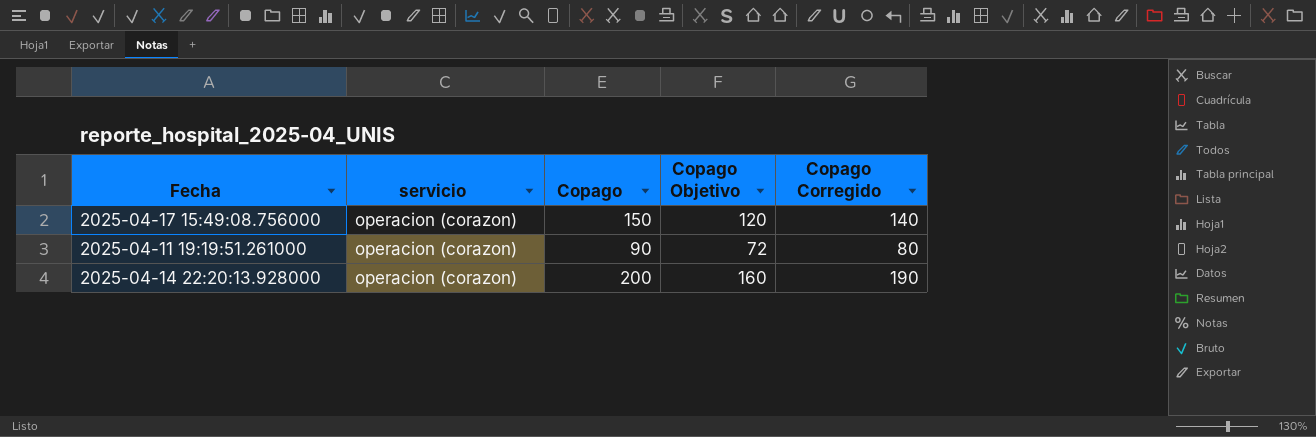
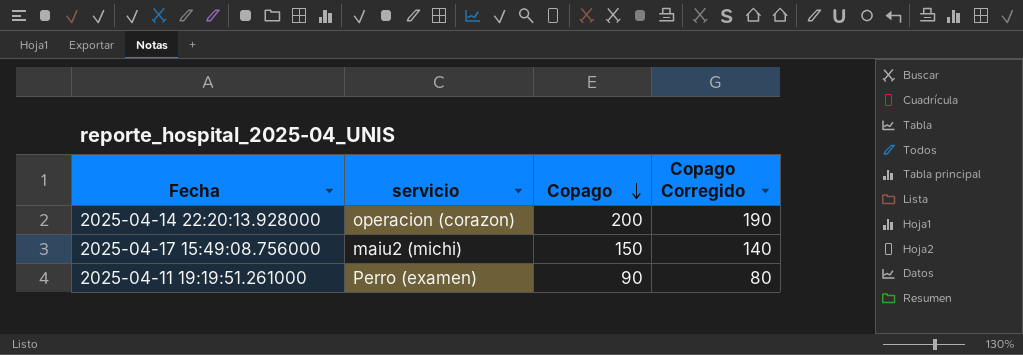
row order: none -> Copago descending
column Copago Objetivo | formula: [Copago] * 0,8 -> none
2025-04-17 15:49:08.756000 | servicio: operacion (corazon) -> maiu2 (michi)
2025-04-11 19:19:51.261000 | servicio: operacion (corazon) -> Perro (examen)

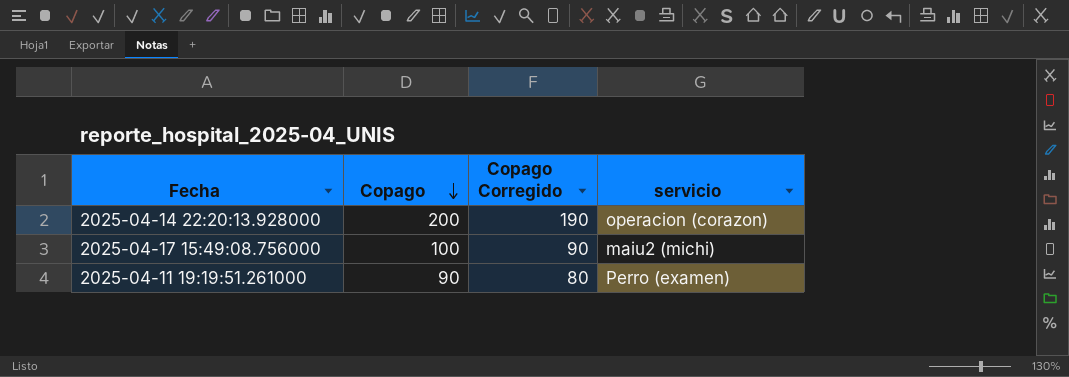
column servicio | position: 2 -> 4
2025-04-17 15:49:08.756000 | Copago: 150 -> 100
2025-04-17 15:49:08.756000 | Copago Corregido: 140 -> 90

